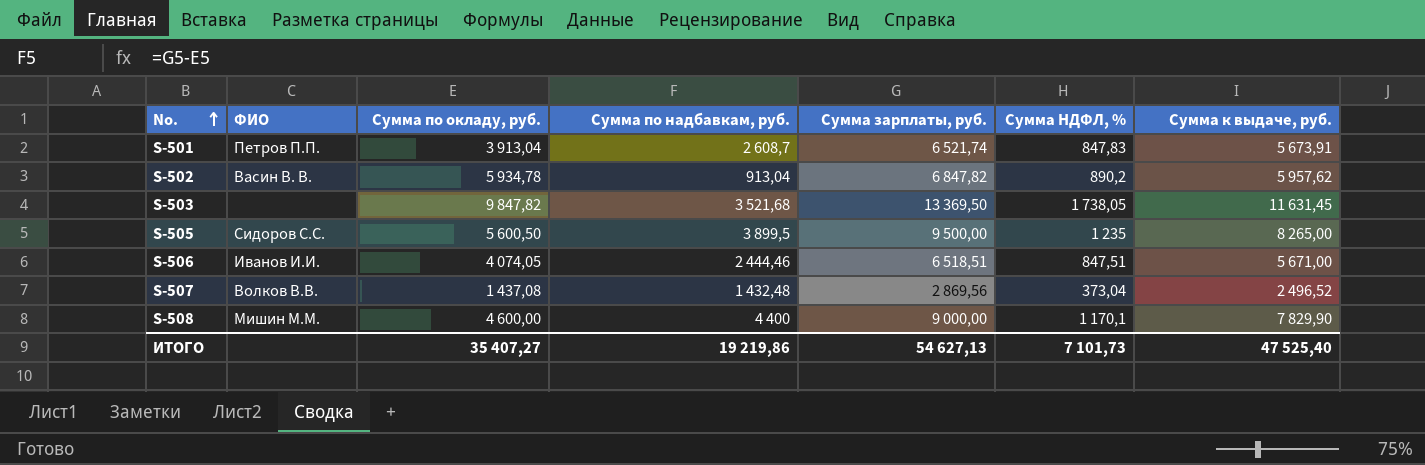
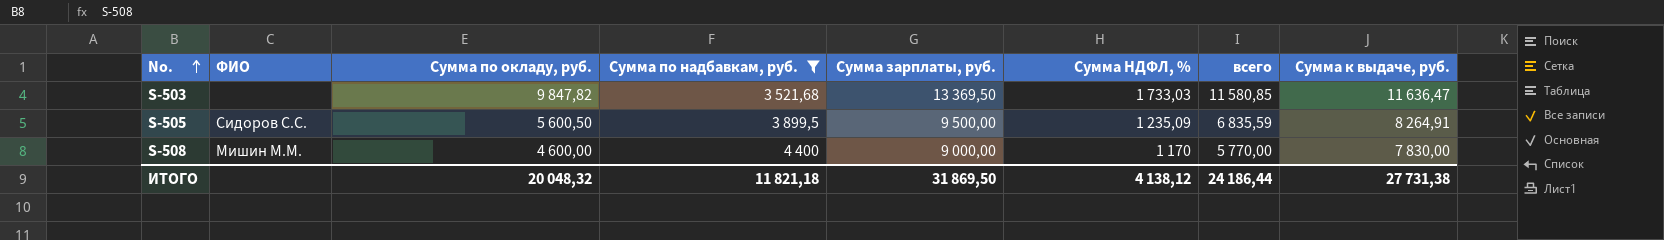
filter: none -> Сумма по надбавкам, руб. >= 3 521,68
column всего | formula: none -> [Сумма по окладу, руб.] + [Сумма НДФЛ, %]
S-503 | Сумма НДФЛ, %: 1 738,05 -> 1 733,03
S-503 | Сумма к выдаче, руб.: 11 631,45 -> 11 636,47
S-505 | Сумма НДФЛ, %: 1 235 -> 1 235,09
S-505 | Сумма к выдаче, руб.: 8 265,00 -> 8 264,91
S-508 | Сумма НДФЛ, %: 1 170,1 -> 1 170
S-508 | Сумма к выдаче, руб.: 7 829,90 -> 7 830,00
ИТОГО | Сумма по окладу, руб.: 35 407,27 -> 20 048,32
ИТОГО | Сумма по надбавкам, руб.: 19 219,86 -> 11 821,18
ИТОГО | Сумма зарплаты, руб.: 54 627,13 -> 31 869,50
ИТОГО | Сумма НДФЛ, %: 7 101,73 -> 4 138,12
ИТОГО | Сумма к выдаче, руб.: 47 525,40 -> 27 731,38

